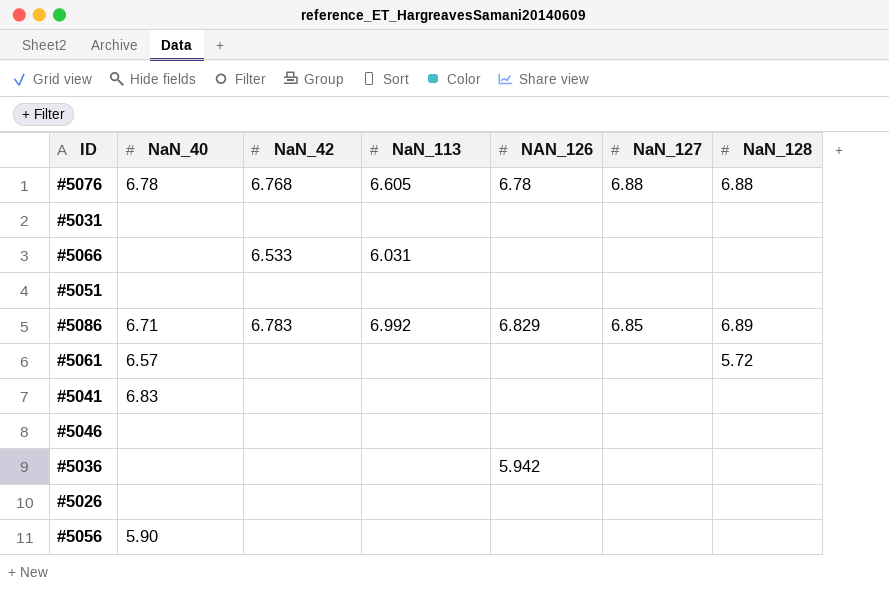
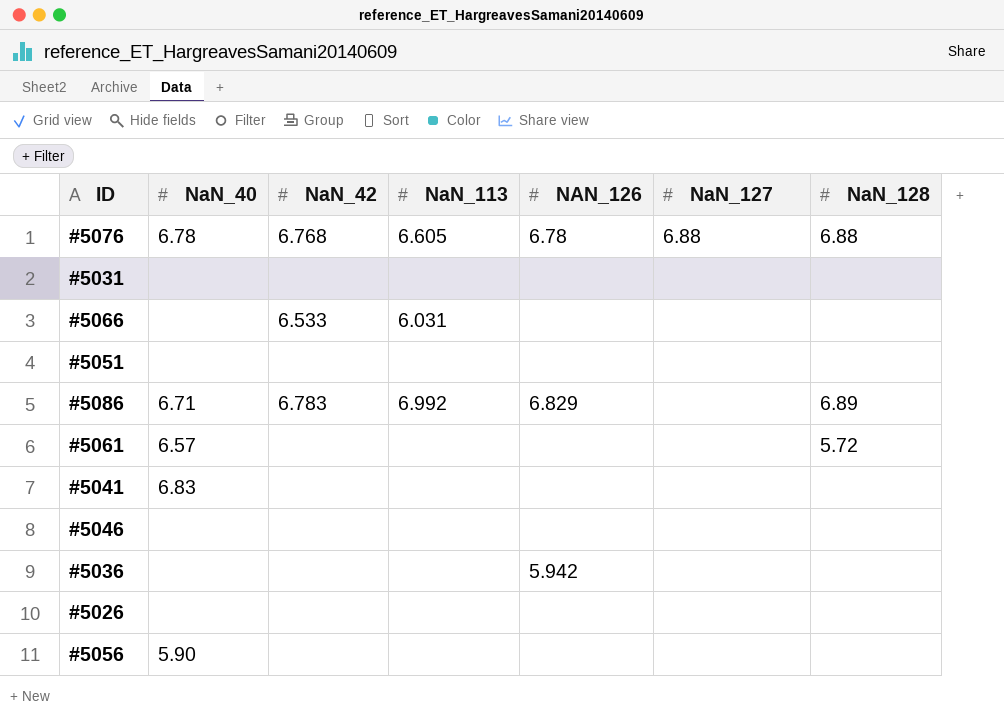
#5086 | NaN_127: 6.85 -> none

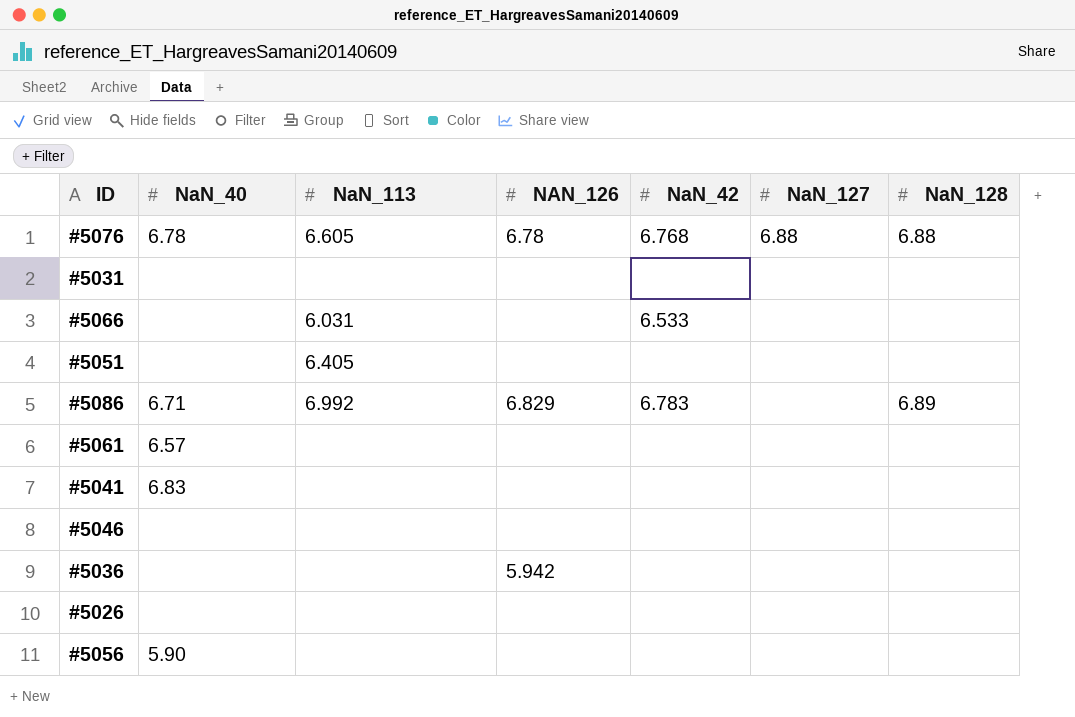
column NaN_42 | position: 3 -> 5
#5051 | NaN_113: none -> 6.405
#5061 | NaN_128: 5.72 -> none

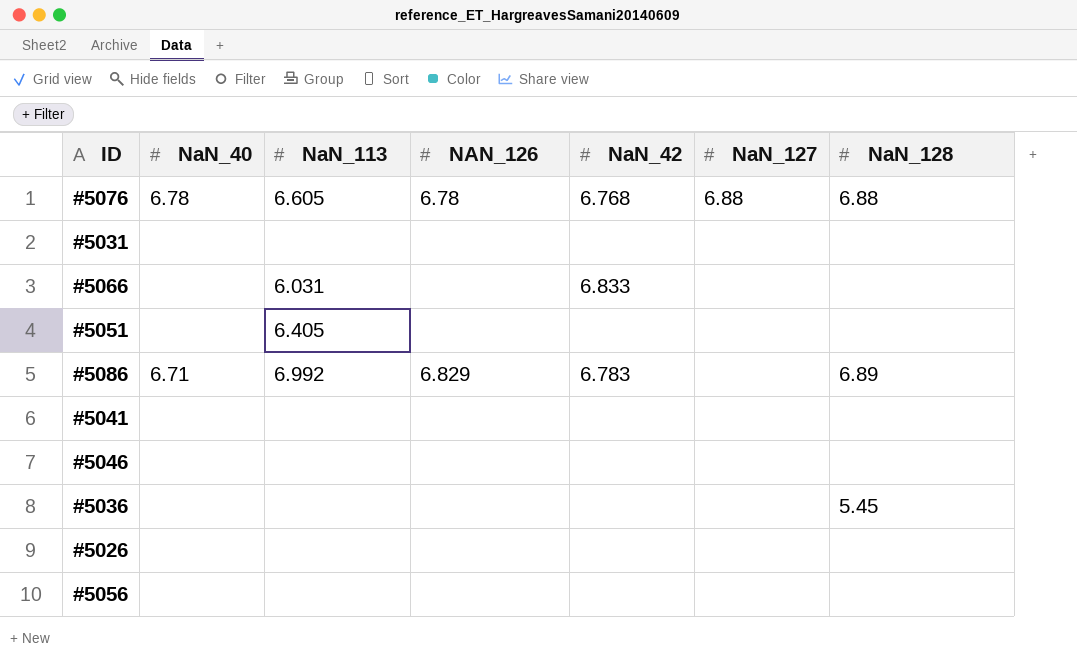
row #5061: 6.57 | none | none | none | none | none -> none
#5066 | NaN_42: 6.533 -> 6.833
#5041 | NaN_40: 6.83 -> none
#5036 | NAN_126: 5.942 -> none
#5036 | NaN_128: none -> 5.45
#5056 | NaN_40: 5.90 -> none

